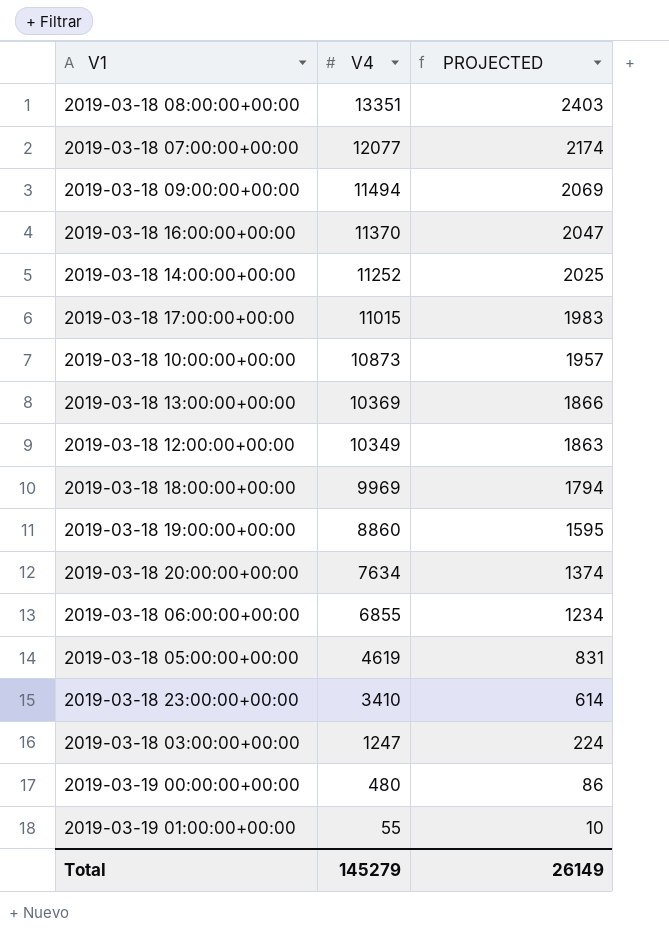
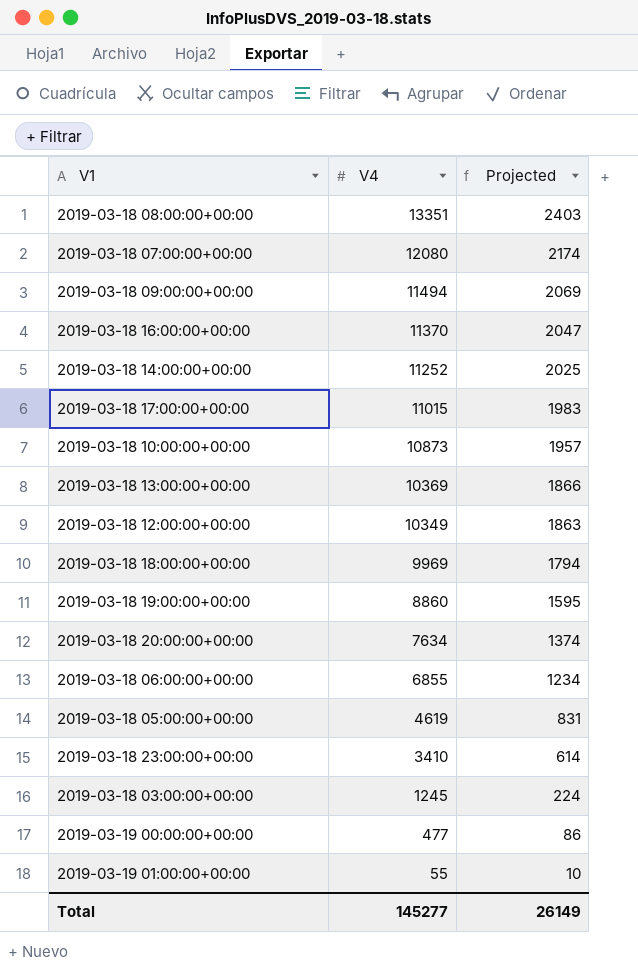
column name: PROJECTED -> Projected
2019-03-18 07:00:00+00:00 | V4: 12077 -> 12080
2019-03-18 03:00:00+00:00 | V4: 1247 -> 1245
2019-03-19 00:00:00+00:00 | V4: 480 -> 477
Total | V4: 145279 -> 145277

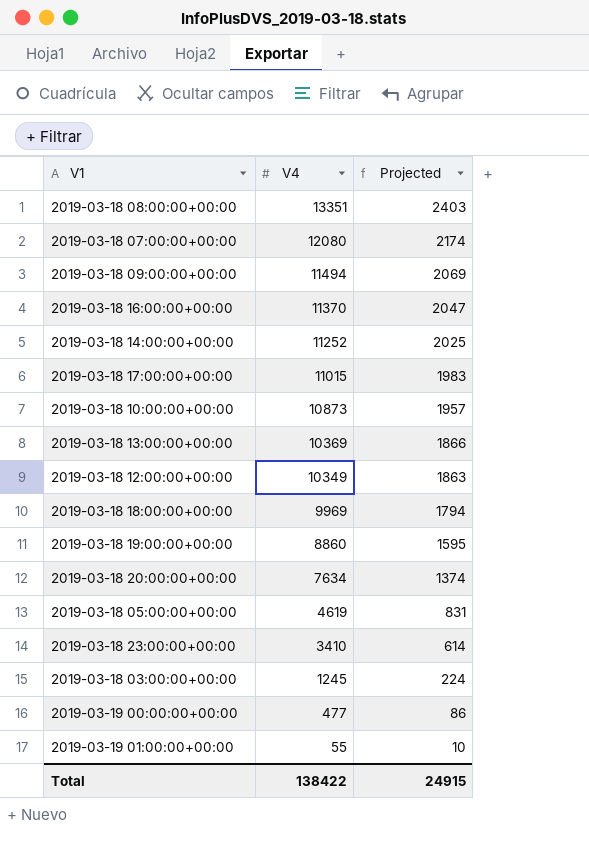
row 2019-03-18 06:00:00+00:00: 6855 | 1234 -> none
Total | V4: 145277 -> 138422
Total | Projected: 26149 -> 24915

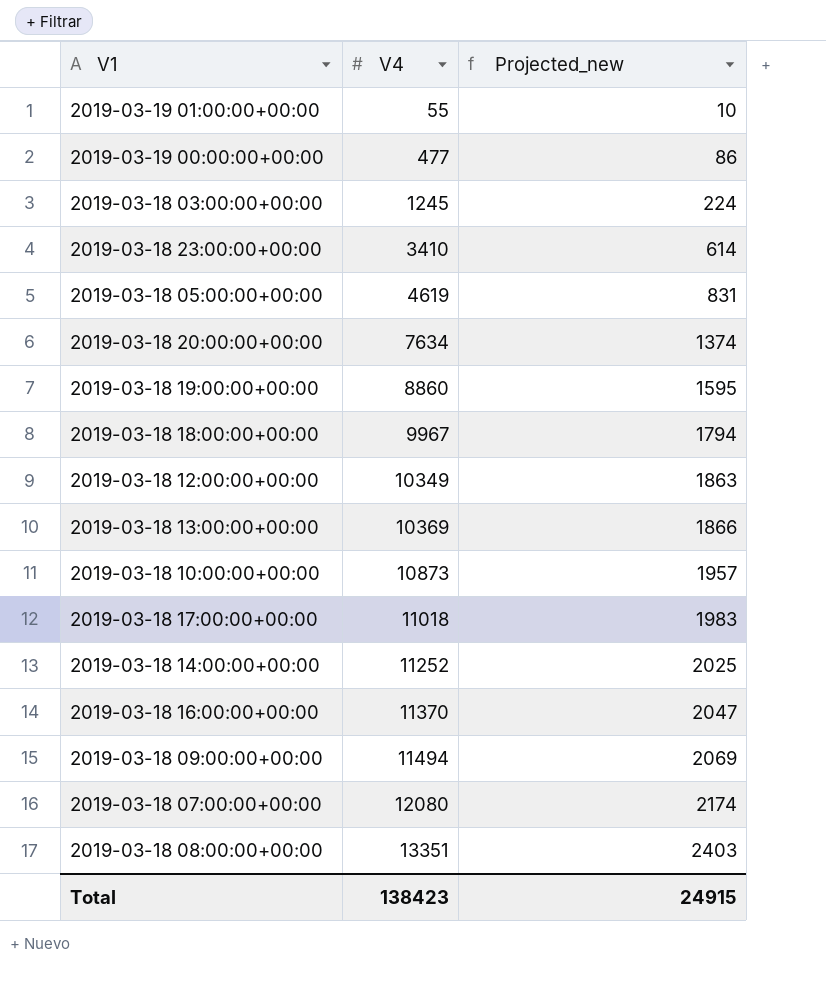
row order: V4 descending -> V4 ascending
column name: Projected -> Projected_new
2019-03-18 18:00:00+00:00 | V4: 9969 -> 9967
2019-03-18 17:00:00+00:00 | V4: 11015 -> 11018
Total | V4: 138422 -> 138423

